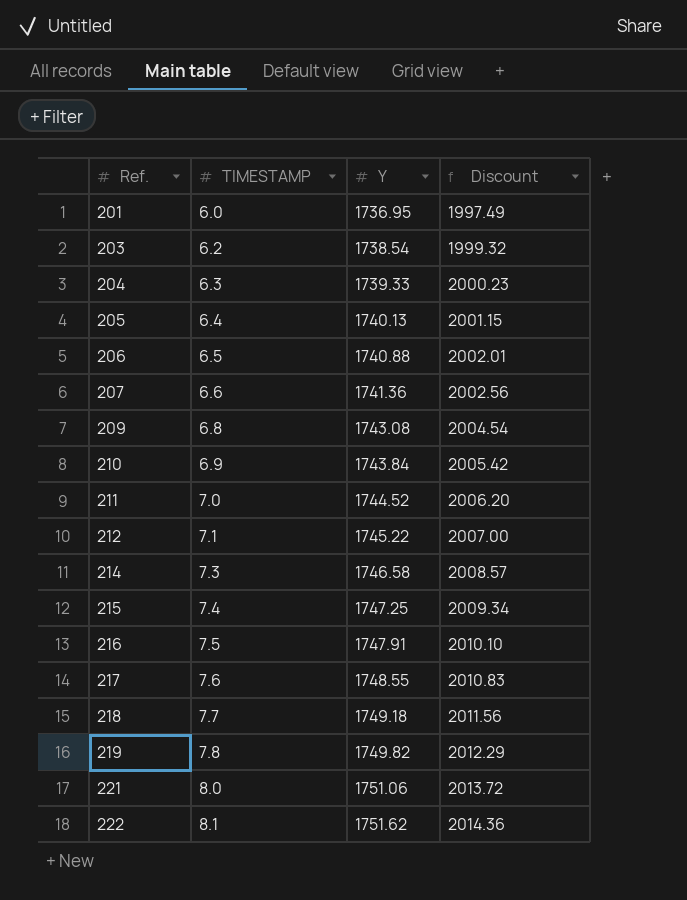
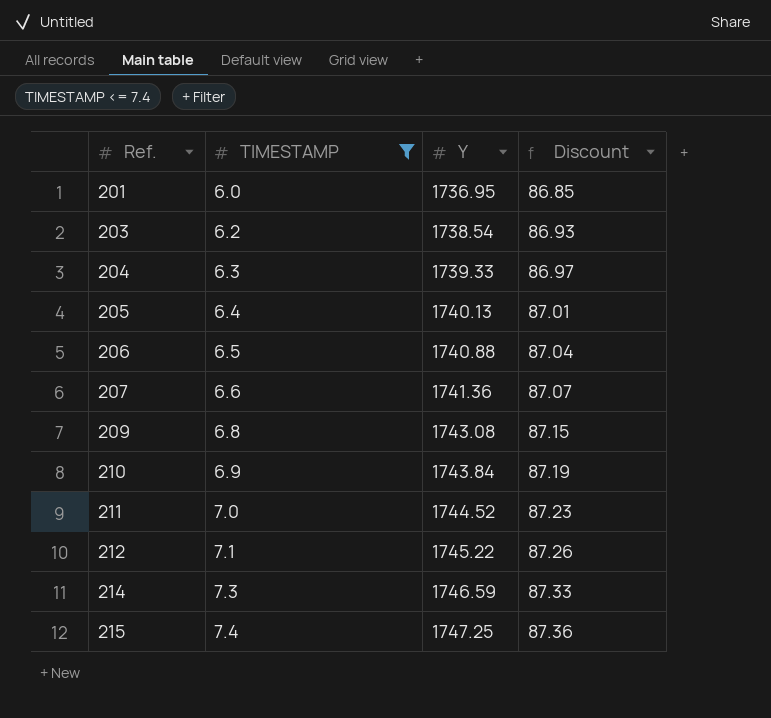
filter: none -> TIMESTAMP <= 7.4
column Discount | formula: [Y] * 1.15 -> [Y] * 0.05
214 | Y: 1746.58 -> 1746.59

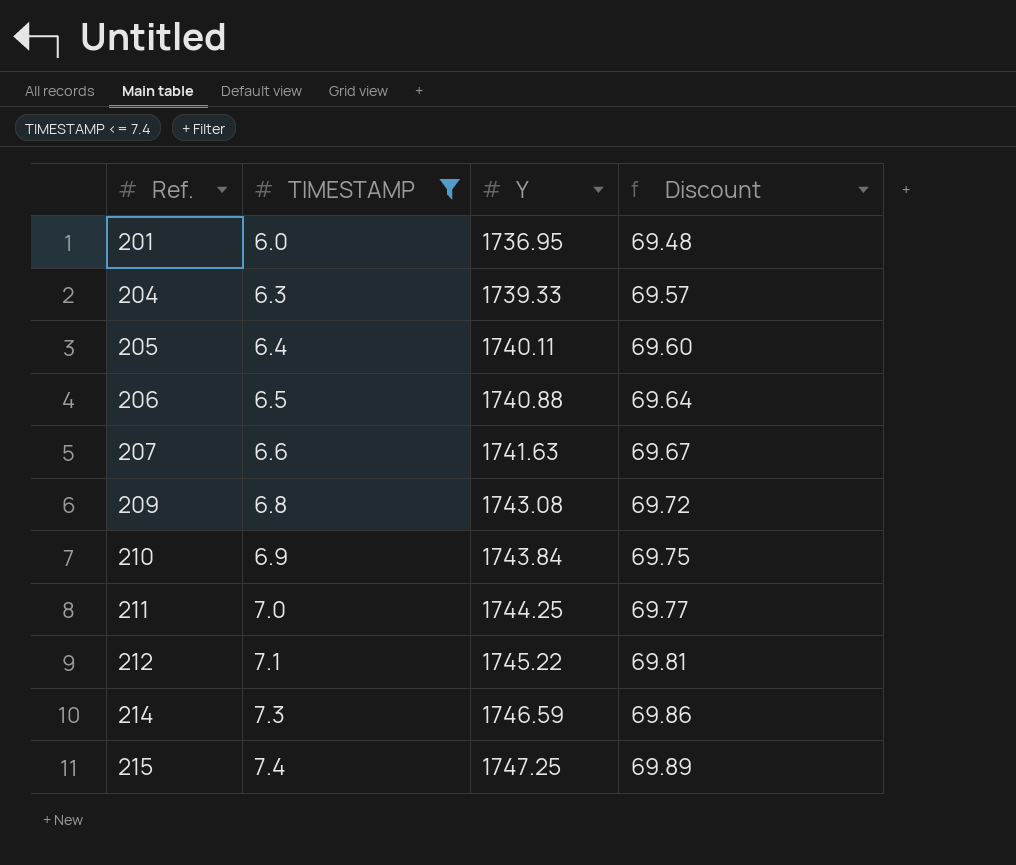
column Discount | formula: [Y] * 0.05 -> [Y] * 0.04
row 203: 6.2 | 1738.54 | 86.93 -> none
205 | Y: 1740.13 -> 1740.11
207 | Y: 1741.36 -> 1741.63
211 | Y: 1744.52 -> 1744.25

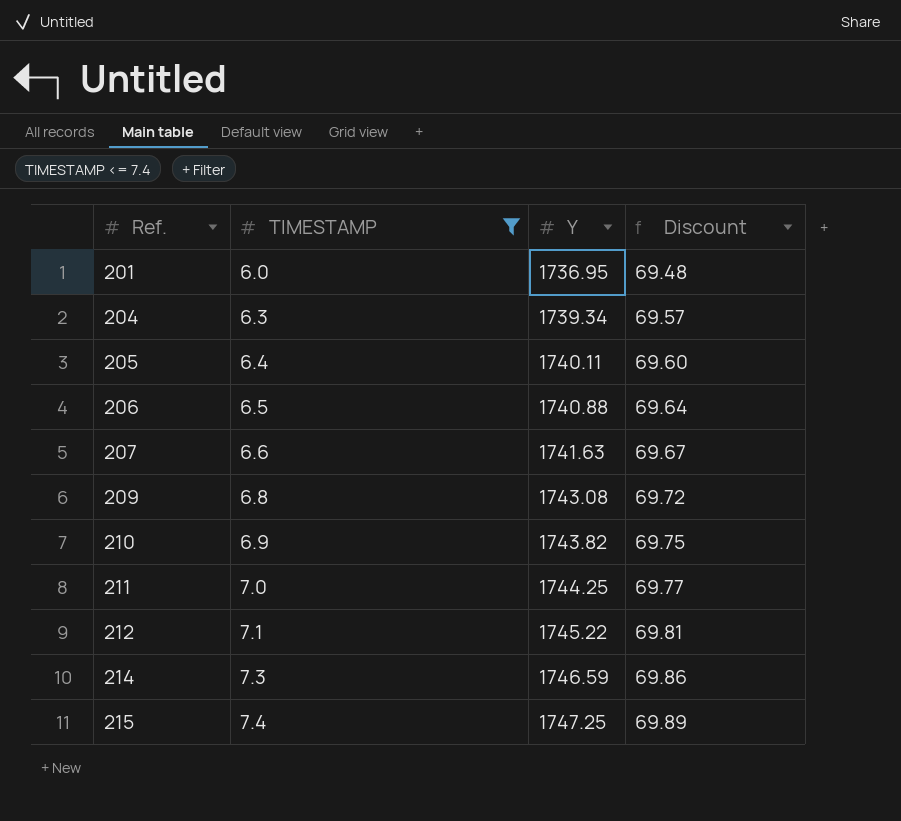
204 | Y: 1739.33 -> 1739.34
210 | Y: 1743.84 -> 1743.82

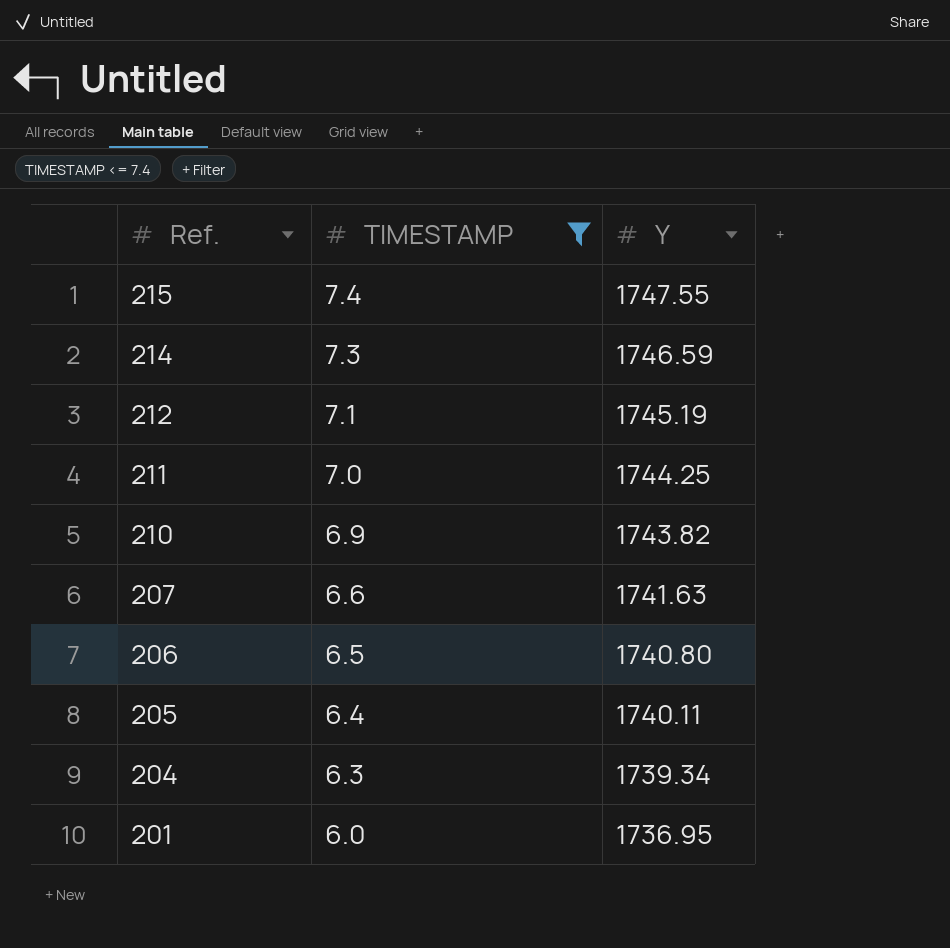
row order: Ref. ascending -> Ref. descending
column Discount | formula: [Y] * 0.04 -> none
row 209: 6.8 | 1743.08 | 69.72 -> none
215 | Y: 1747.25 -> 1747.55
212 | Y: 1745.22 -> 1745.19
206 | Y: 1740.88 -> 1740.80

